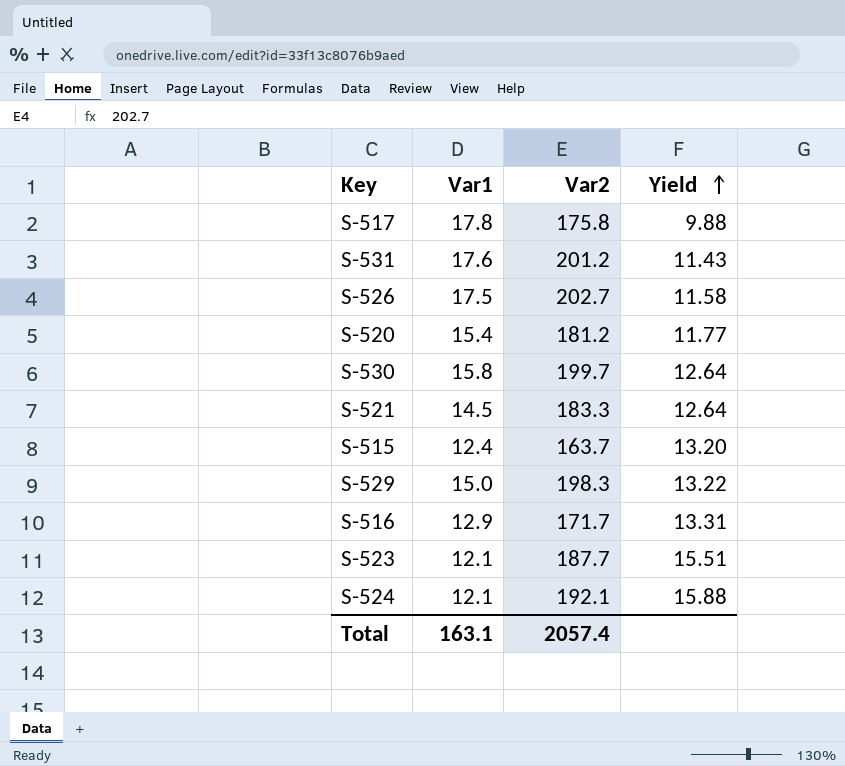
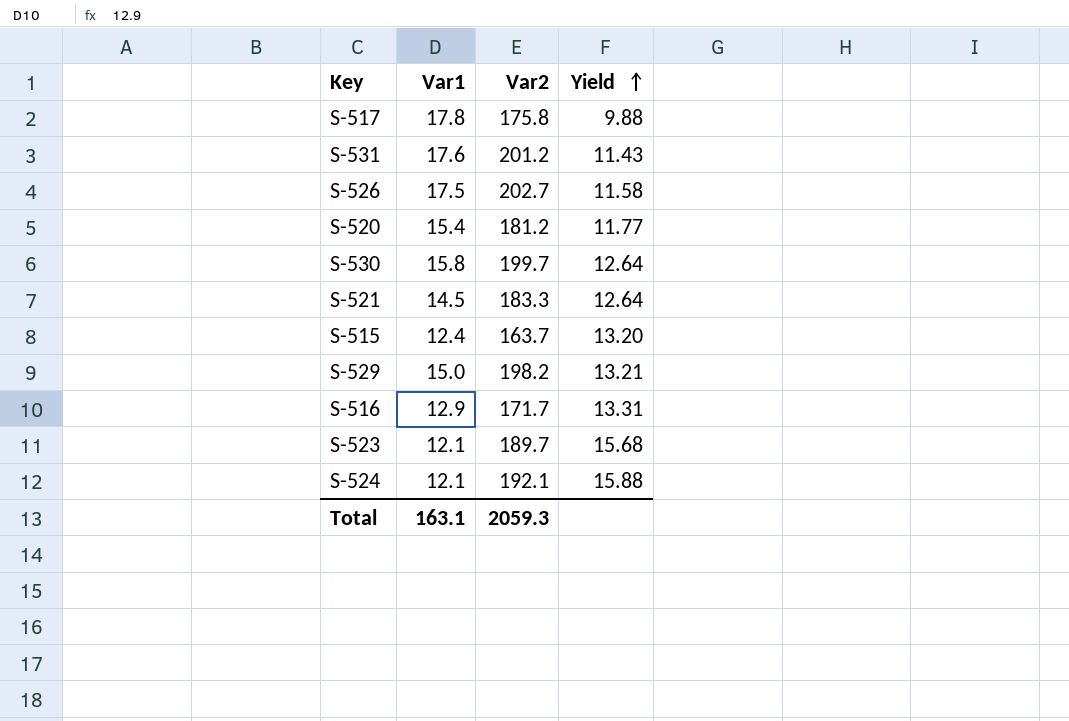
S-529 | Var2: 198.3 -> 198.2
S-529 | Yield: 13.22 -> 13.21
S-523 | Var2: 187.7 -> 189.7
S-523 | Yield: 15.51 -> 15.68
Total | Var2: 2057.4 -> 2059.3

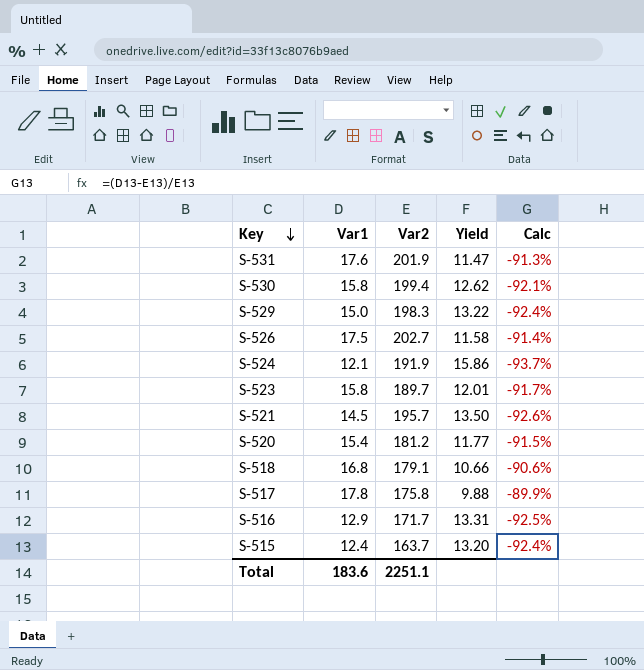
row order: Yield ascending -> Key descending
column Calc | formula: none -> ([Var1] - [Var2]) / [Var2]
S-531 | Var2: 201.2 -> 201.9
S-531 | Yield: 11.43 -> 11.47
S-530 | Var2: 199.7 -> 199.4
S-530 | Yield: 12.64 -> 12.62
S-529 | Var2: 198.2 -> 198.3
S-529 | Yield: 13.21 -> 13.22
S-524 | Var2: 192.1 -> 191.9
S-524 | Yield: 15.88 -> 15.86
S-523 | Var1: 12.1 -> 15.8
S-523 | Yield: 15.68 -> 12.01
S-521 | Var2: 183.3 -> 195.7
S-521 | Yield: 12.64 -> 13.50
row S-518: none -> 16.8 | 179.1 | 10.66 | -90.6%
Total | Var1: 163.1 -> 183.6
Total | Var2: 2059.3 -> 2251.1

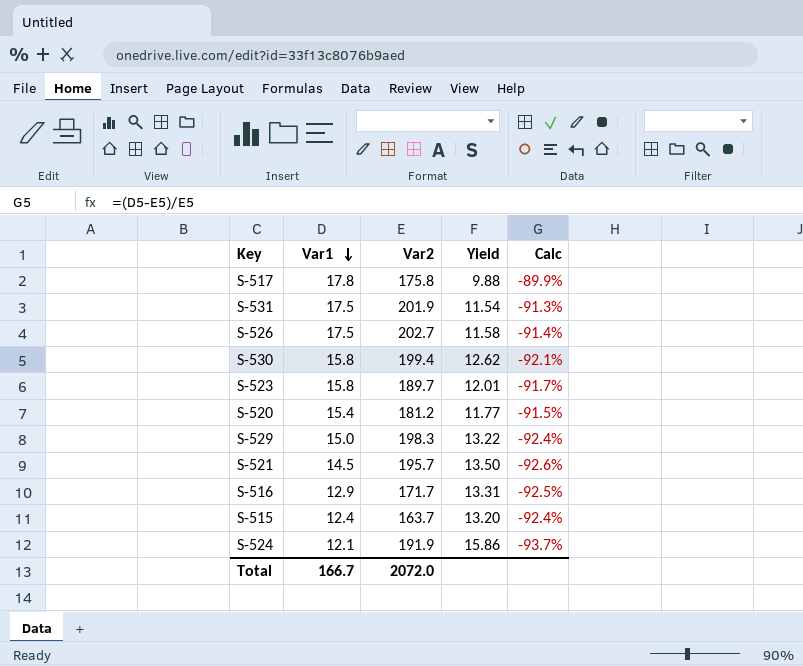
row order: Key descending -> Var1 descending
row S-518: 16.8 | 179.1 | 10.66 | -90.6% -> none
S-531 | Var1: 17.6 -> 17.5
S-531 | Yield: 11.47 -> 11.54
Total | Var1: 183.6 -> 166.7
Total | Var2: 2251.1 -> 2072.0

